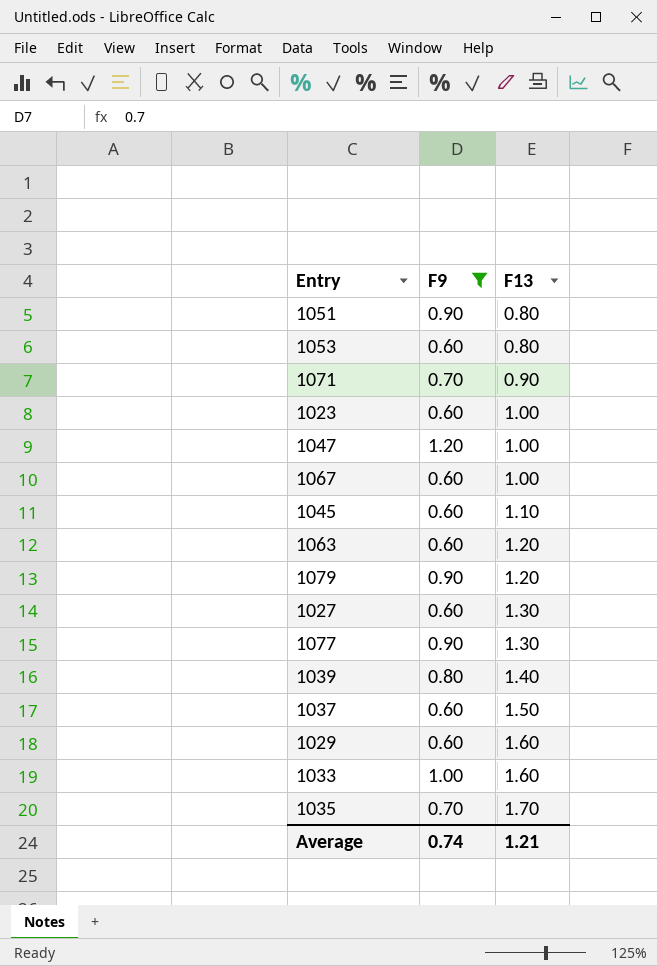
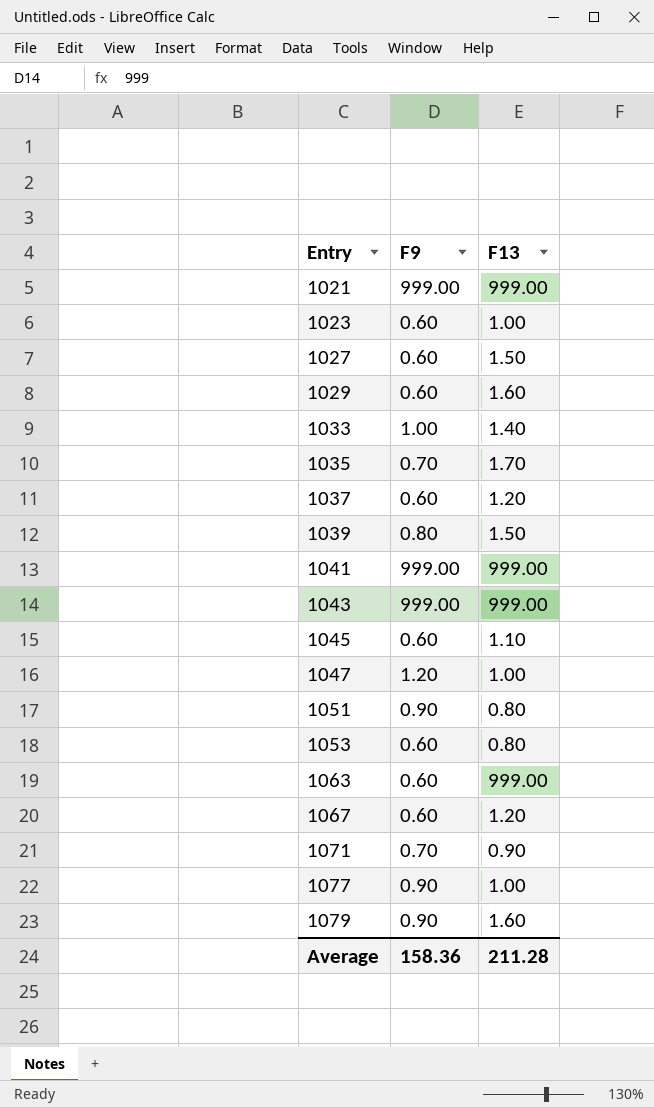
filter: F9 != 999.00 -> none
row order: F13 ascending -> Entry ascending
1027 | F13: 1.30 -> 1.50
1033 | F13: 1.60 -> 1.40
1037 | F13: 1.50 -> 1.20
1039 | F13: 1.40 -> 1.50
1063 | F13: 1.20 -> 999.00
1067 | F13: 1.00 -> 1.20
1077 | F13: 1.30 -> 1.00
1079 | F13: 1.20 -> 1.60
Average | F9: 0.74 -> 158.36
Average | F13: 1.21 -> 211.28

